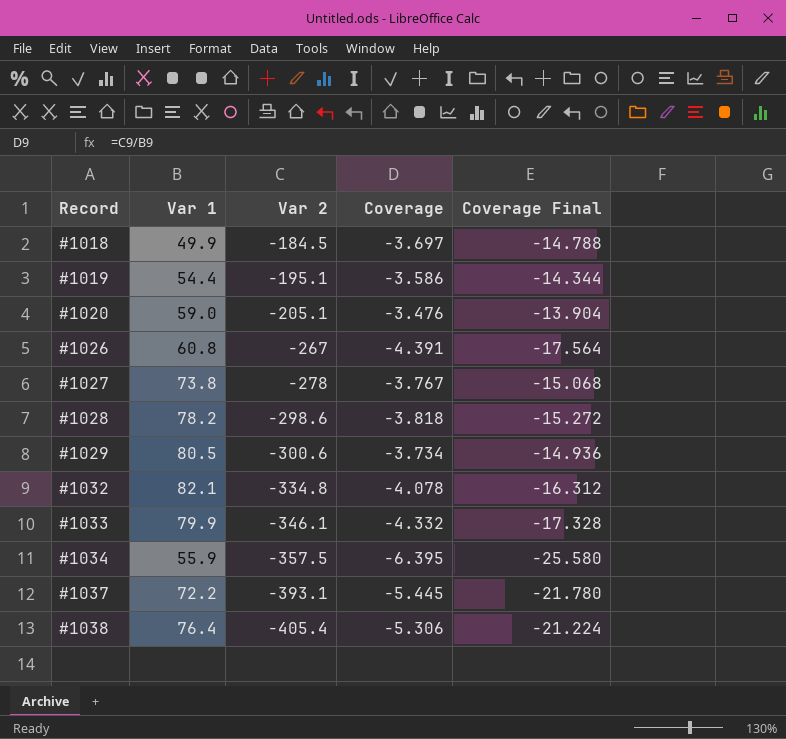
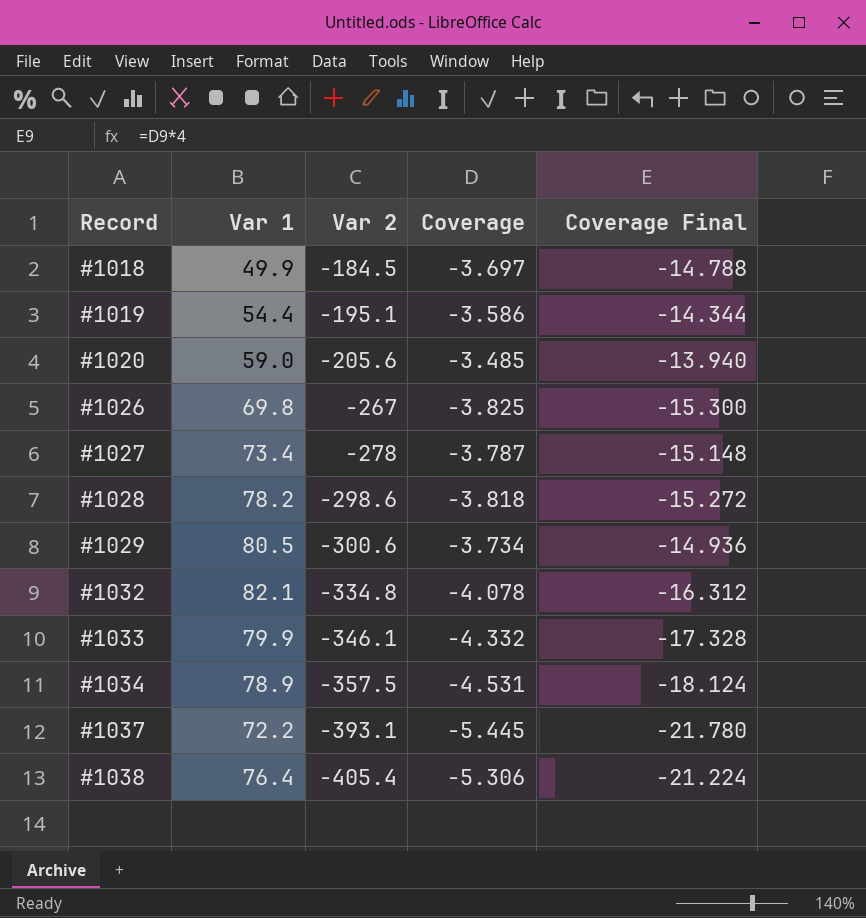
#1020 | Var 2: -205.1 -> -205.6
#1020 | Coverage: -3.476 -> -3.485
#1020 | Coverage Final: -13.904 -> -13.940
#1026 | Var 1: 60.8 -> 69.8
#1026 | Coverage: -4.391 -> -3.825
#1026 | Coverage Final: -17.564 -> -15.300
#1027 | Var 1: 73.8 -> 73.4
#1027 | Coverage: -3.767 -> -3.787
#1027 | Coverage Final: -15.068 -> -15.148
#1034 | Var 1: 55.9 -> 78.9
#1034 | Coverage: -6.395 -> -4.531
#1034 | Coverage Final: -25.580 -> -18.124

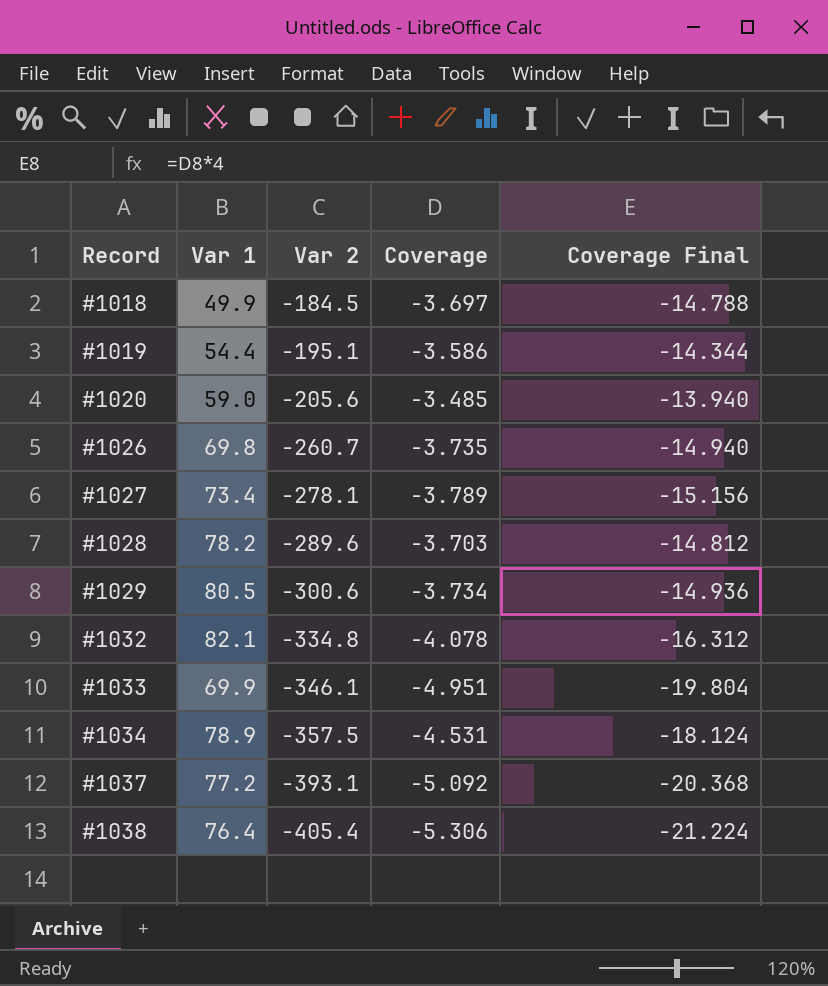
#1026 | Var 2: -267 -> -260.7
#1026 | Coverage: -3.825 -> -3.735
#1026 | Coverage Final: -15.300 -> -14.940
#1027 | Var 2: -278 -> -278.1
#1027 | Coverage: -3.787 -> -3.789
#1027 | Coverage Final: -15.148 -> -15.156
#1028 | Var 2: -298.6 -> -289.6
#1028 | Coverage: -3.818 -> -3.703
#1028 | Coverage Final: -15.272 -> -14.812
#1033 | Var 1: 79.9 -> 69.9
#1033 | Coverage: -4.332 -> -4.951
#1033 | Coverage Final: -17.328 -> -19.804
#1037 | Var 1: 72.2 -> 77.2
#1037 | Coverage: -5.445 -> -5.092
#1037 | Coverage Final: -21.780 -> -20.368

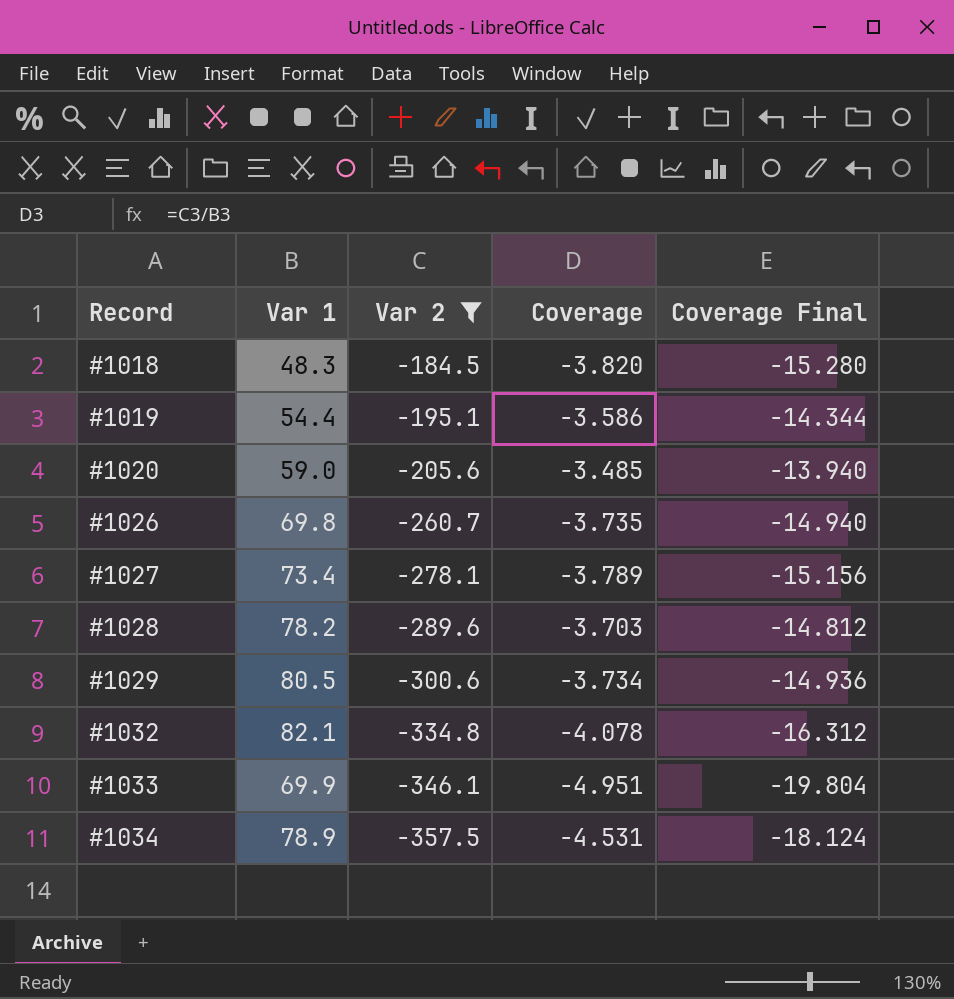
filter: none -> Var 2 >= -357.5
#1018 | Var 1: 49.9 -> 48.3
#1018 | Coverage: -3.697 -> -3.820
#1018 | Coverage Final: -14.788 -> -15.280

